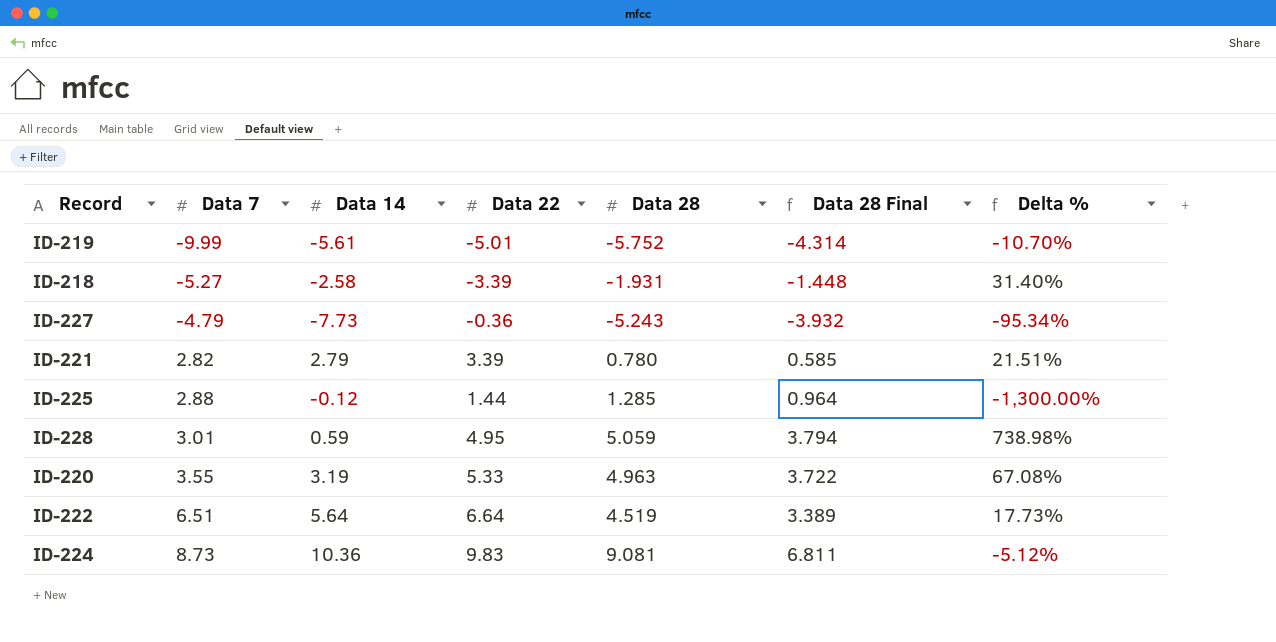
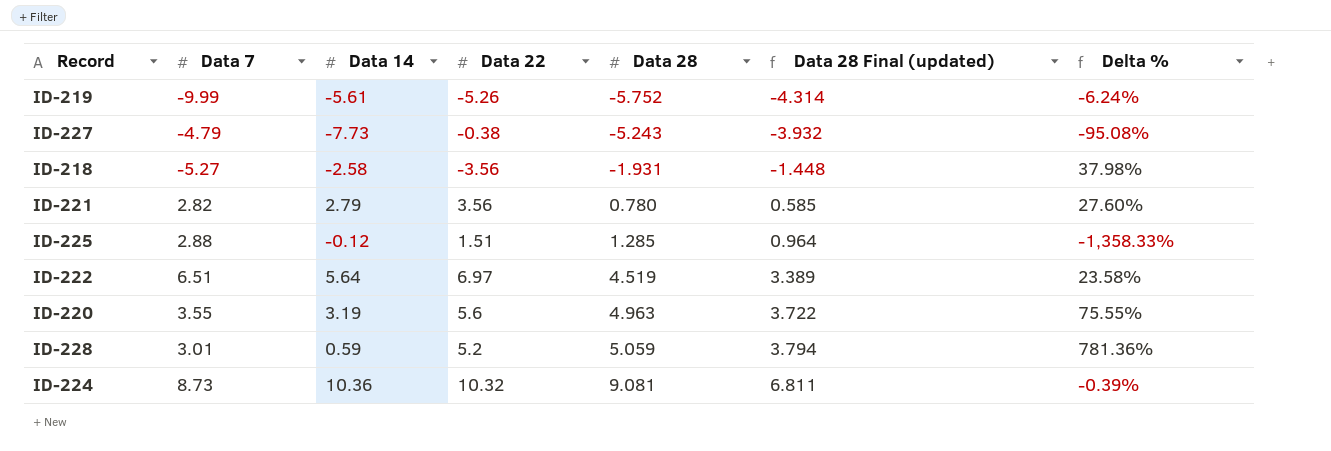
row order: Data 7 ascending -> Data 28 ascending
column name: Data 28 Final -> Data 28 Final (updated)
ID-219 | Data 22: -5.01 -> -5.26
ID-219 | Delta %: -10.70% -> -6.24%
ID-227 | Data 22: -0.36 -> -0.38
ID-227 | Delta %: -95.34% -> -95.08%
ID-218 | Data 22: -3.39 -> -3.56
ID-218 | Delta %: 31.40% -> 37.98%
ID-221 | Data 22: 3.39 -> 3.56
ID-221 | Delta %: 21.51% -> 27.60%
ID-225 | Data 22: 1.44 -> 1.51
ID-225 | Delta %: -1,300.00% -> -1,358.33%
ID-222 | Data 22: 6.64 -> 6.97
ID-222 | Delta %: 17.73% -> 23.58%
ID-220 | Data 22: 5.33 -> 5.6
ID-220 | Delta %: 67.08% -> 75.55%
ID-228 | Data 22: 4.95 -> 5.2
ID-228 | Delta %: 738.98% -> 781.36%
ID-224 | Data 22: 9.83 -> 10.32
ID-224 | Delta %: -5.12% -> -0.39%

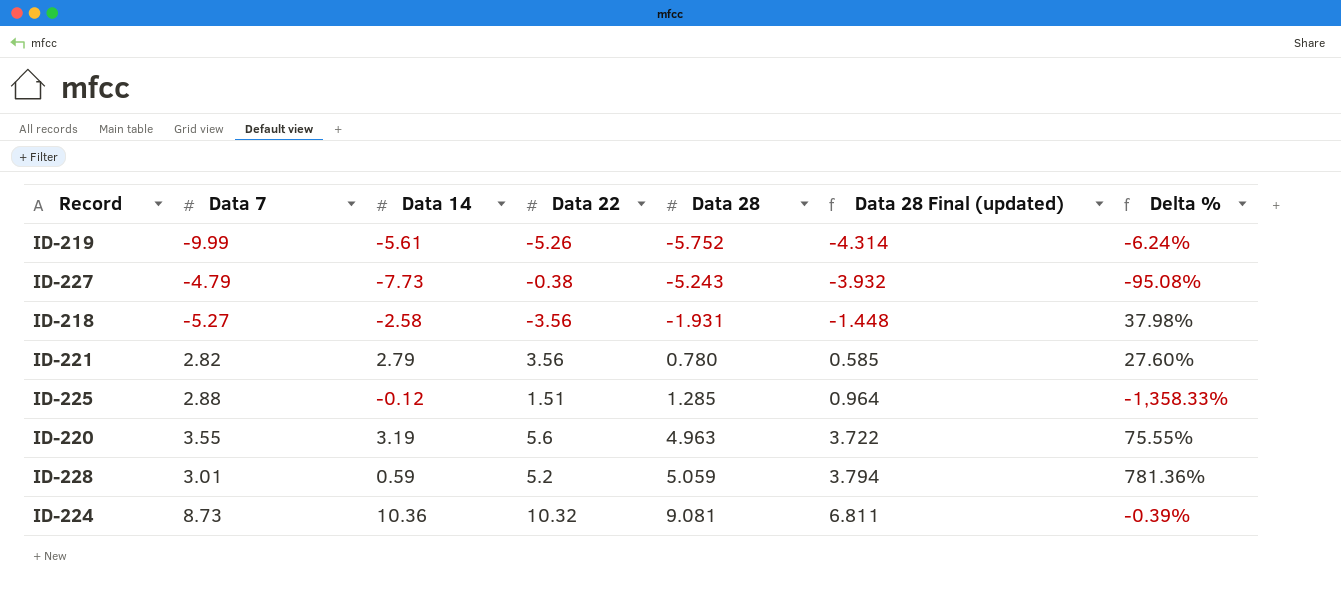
row ID-222: 6.51 | 5.64 | 6.97 | 4.519 | 3.389 | 23.58% -> none

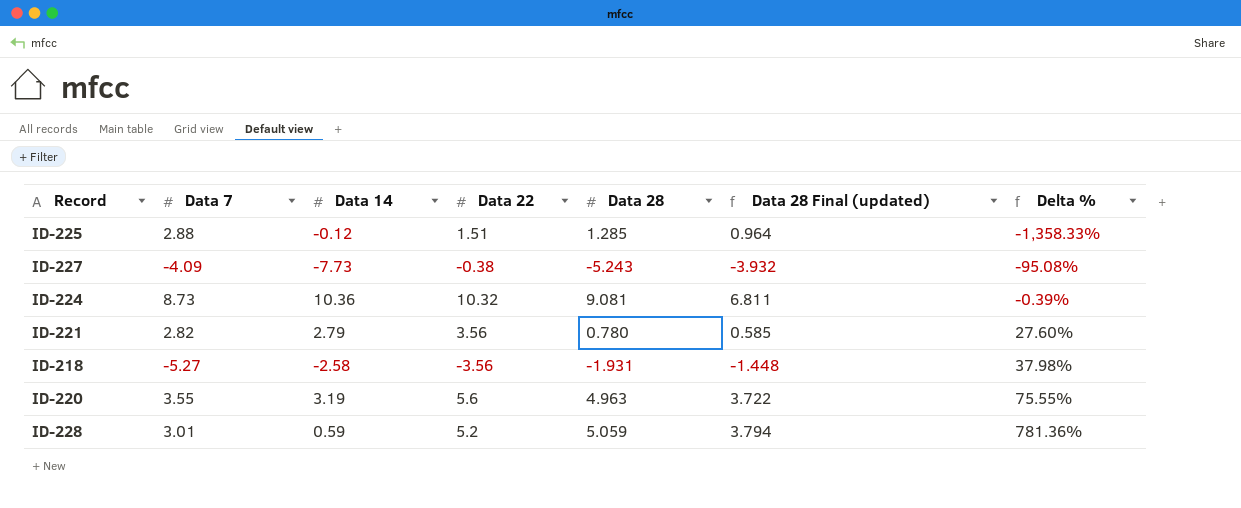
row order: Data 28 ascending -> Delta % ascending
row ID-219: -9.99 | -5.61 | -5.26 | -5.752 | -4.314 | -6.24% -> none
ID-227 | Data 7: -4.79 -> -4.09

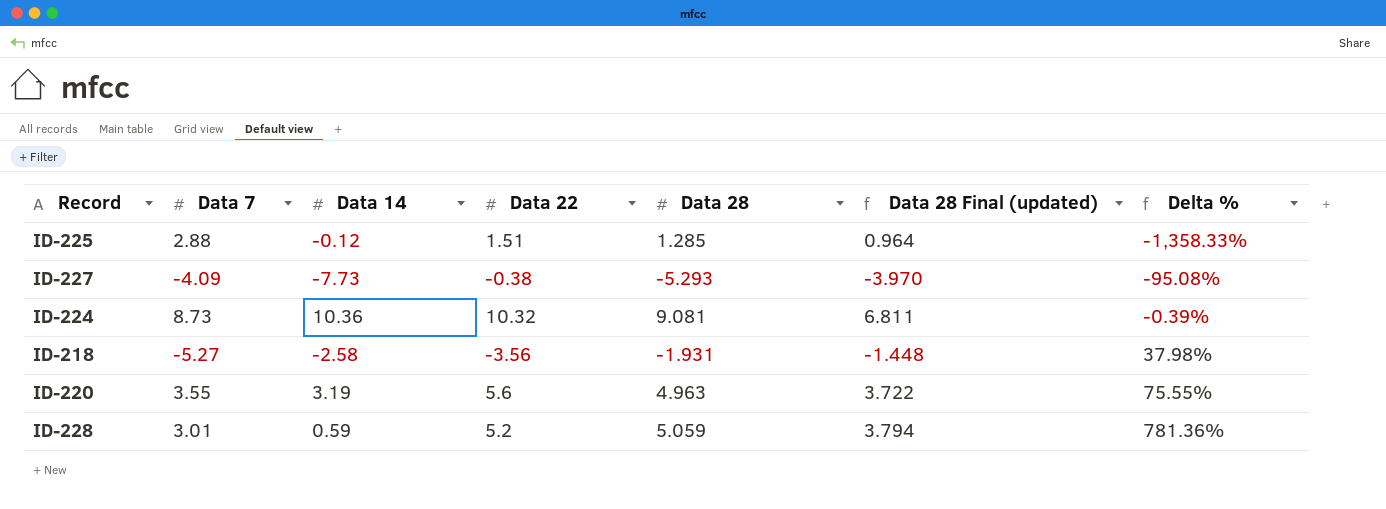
row ID-221: 2.82 | 2.79 | 3.56 | 0.780 | 0.585 | 27.60% -> none
ID-227 | Data 28: -5.243 -> -5.293
ID-227 | Data 28 Final (updated): -3.932 -> -3.970

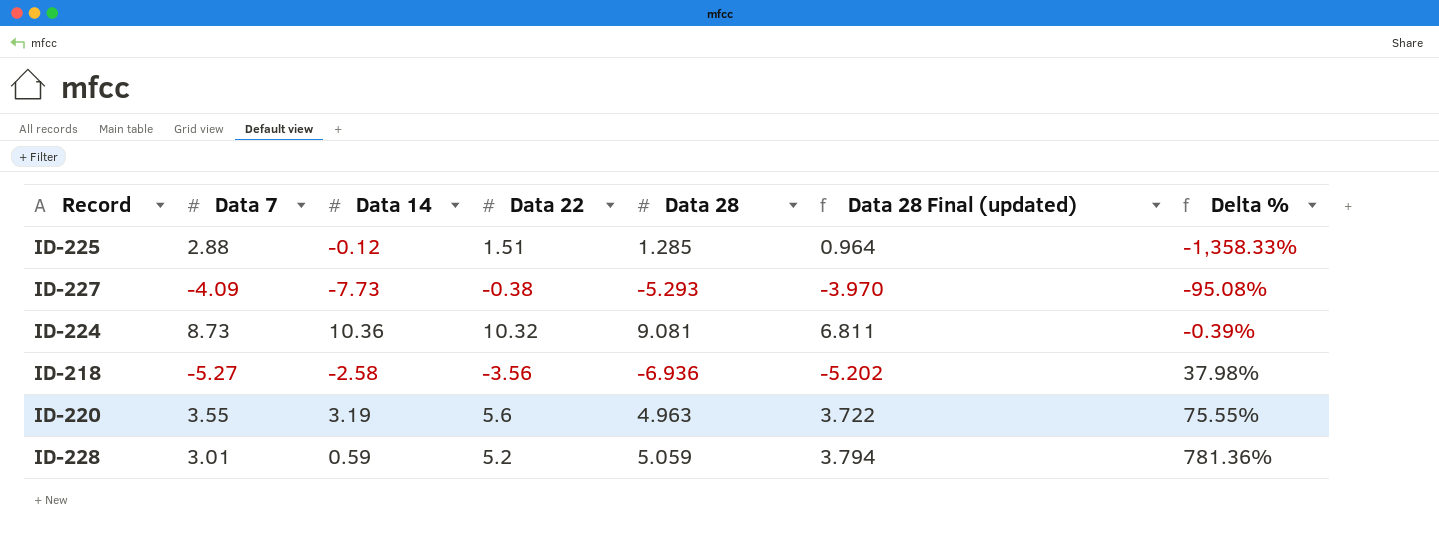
ID-218 | Data 28: -1.931 -> -6.936
ID-218 | Data 28 Final (updated): -1.448 -> -5.202

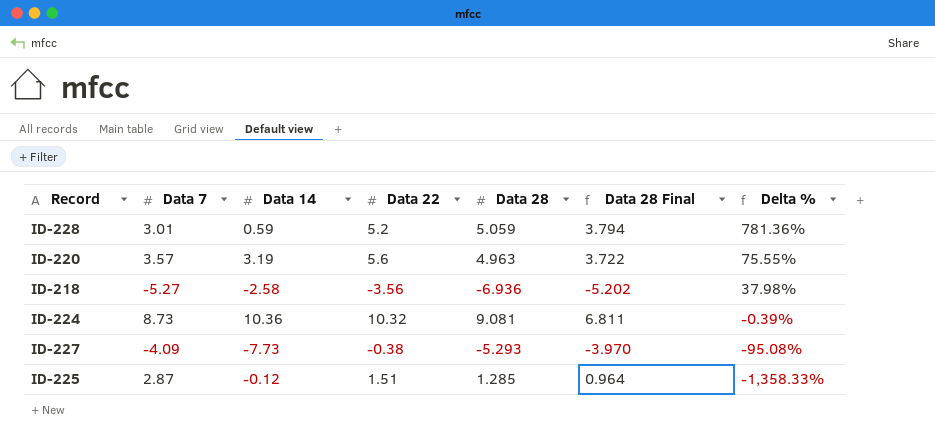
row order: Delta % ascending -> Delta % descending
column name: Data 28 Final (updated) -> Data 28 Final
ID-220 | Data 7: 3.55 -> 3.57
ID-225 | Data 7: 2.88 -> 2.87

